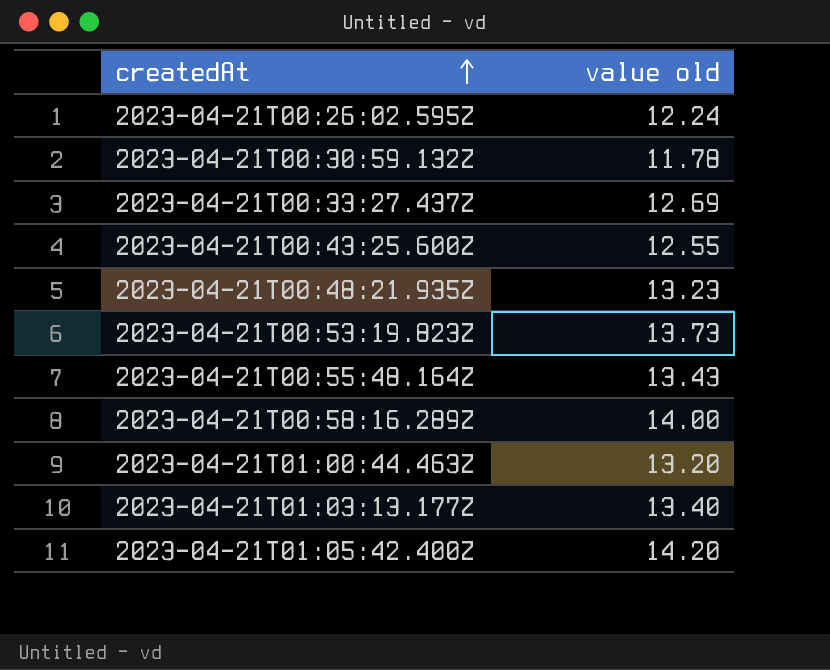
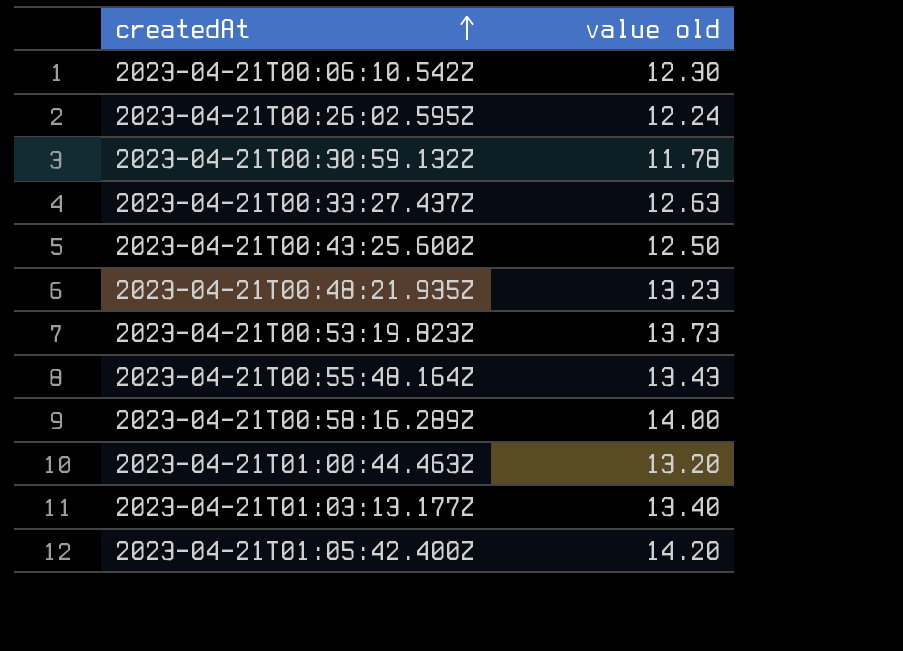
row 2023-04-21T00:06:10.542Z: none -> 12.30
2023-04-21T00:33:27.437Z | value old: 12.69 -> 12.63
2023-04-21T00:43:25.600Z | value old: 12.55 -> 12.50

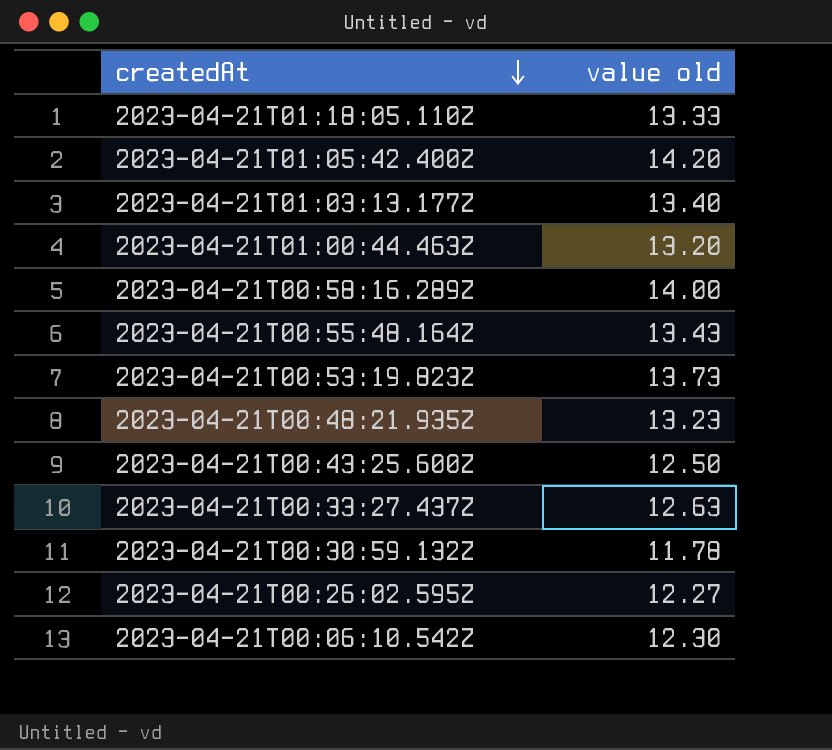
row order: createdAt ascending -> createdAt descending
row 2023-04-21T01:18:05.110Z: none -> 13.33
2023-04-21T00:26:02.595Z | value old: 12.24 -> 12.27

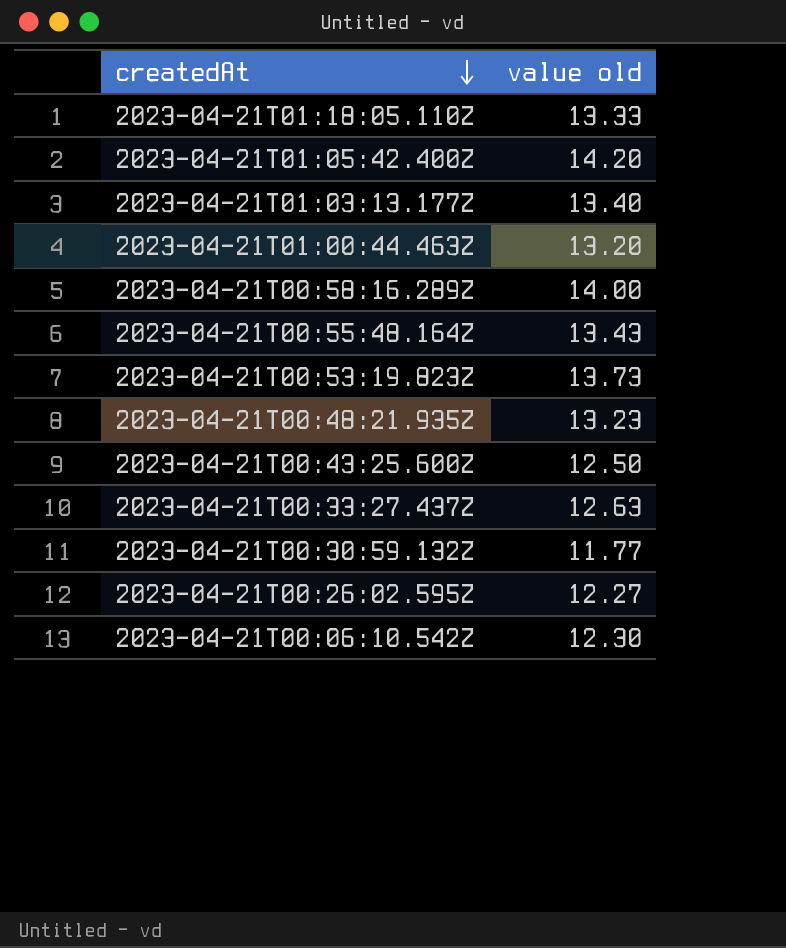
2023-04-21T00:30:59.132Z | value old: 11.78 -> 11.77

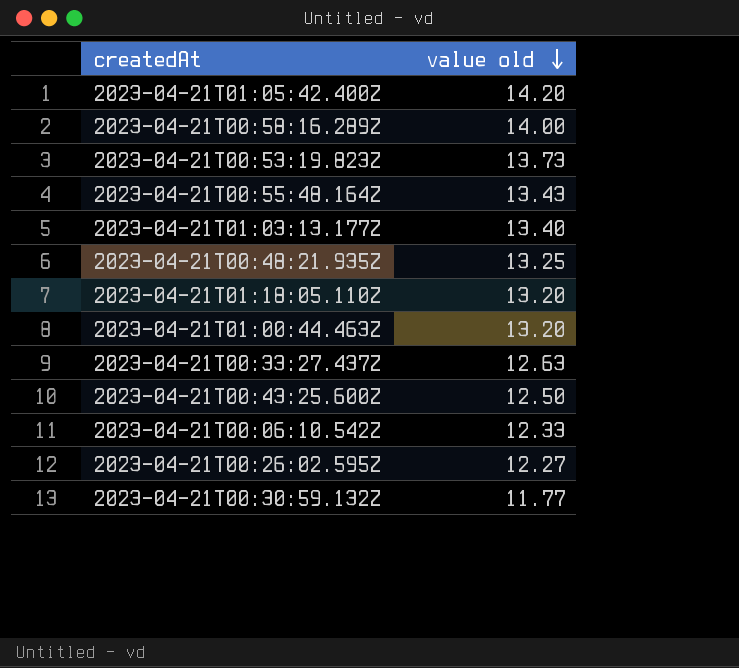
row order: createdAt descending -> value old descending
2023-04-21T00:48:21.935Z | value old: 13.23 -> 13.25
2023-04-21T01:18:05.110Z | value old: 13.33 -> 13.20
2023-04-21T00:06:10.542Z | value old: 12.30 -> 12.33

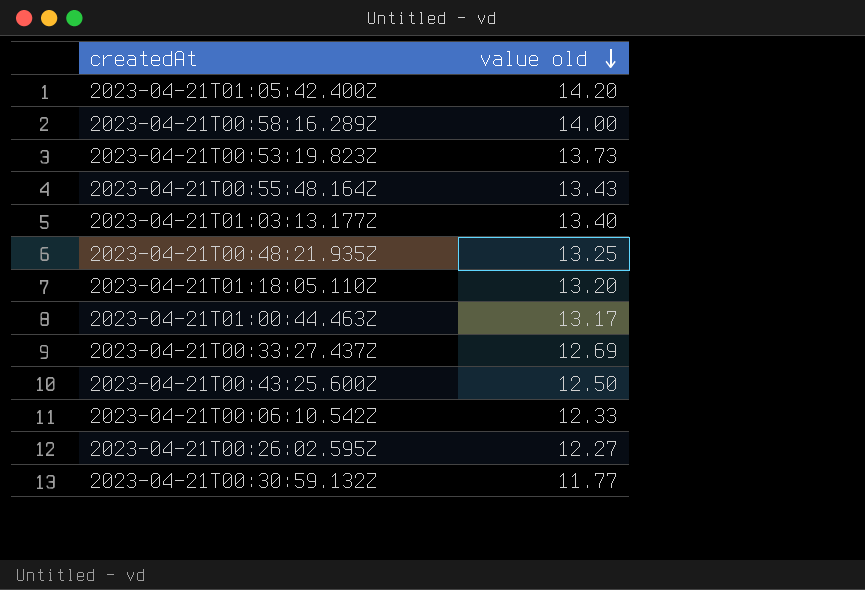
2023-04-21T01:00:44.463Z | value old: 13.20 -> 13.17
2023-04-21T00:33:27.437Z | value old: 12.63 -> 12.69

